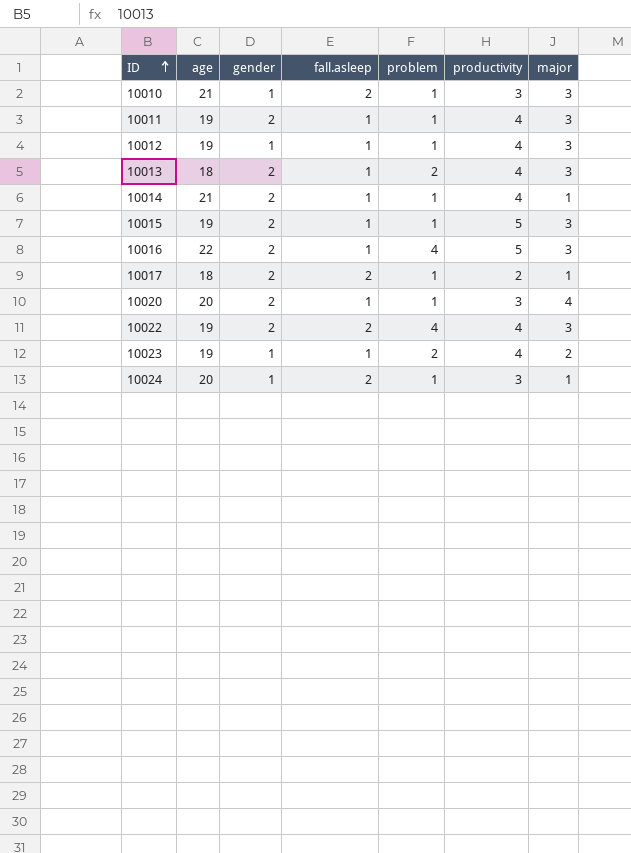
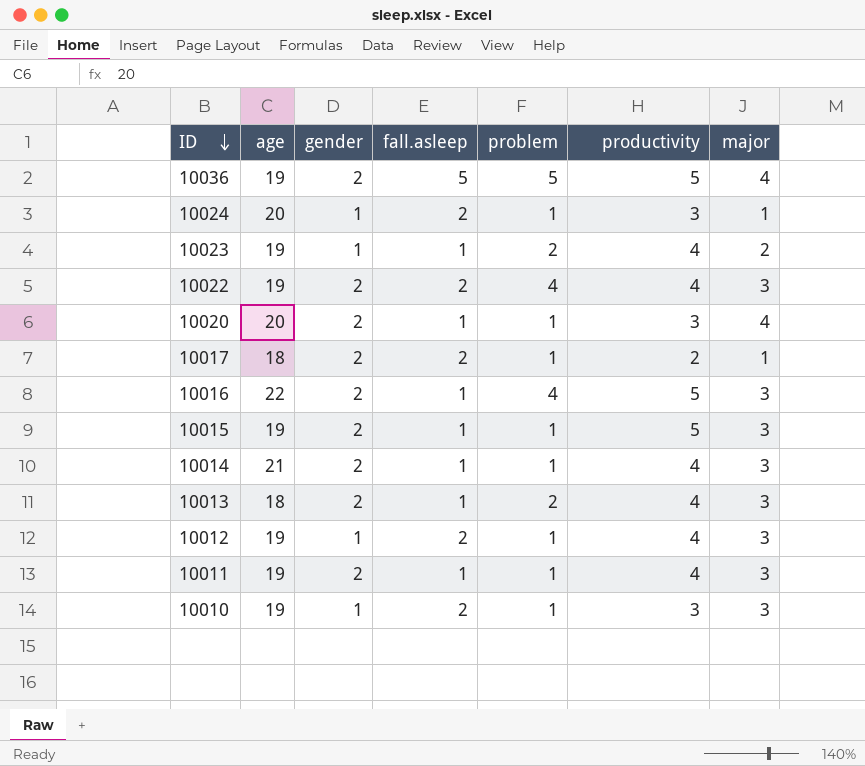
row order: ID ascending -> ID descending
row 10036: none -> 19 | 2 | 5 | 5 | 5 | 4
10014 | major: 1 -> 3
10012 | fall.asleep: 1 -> 2
10010 | age: 21 -> 19

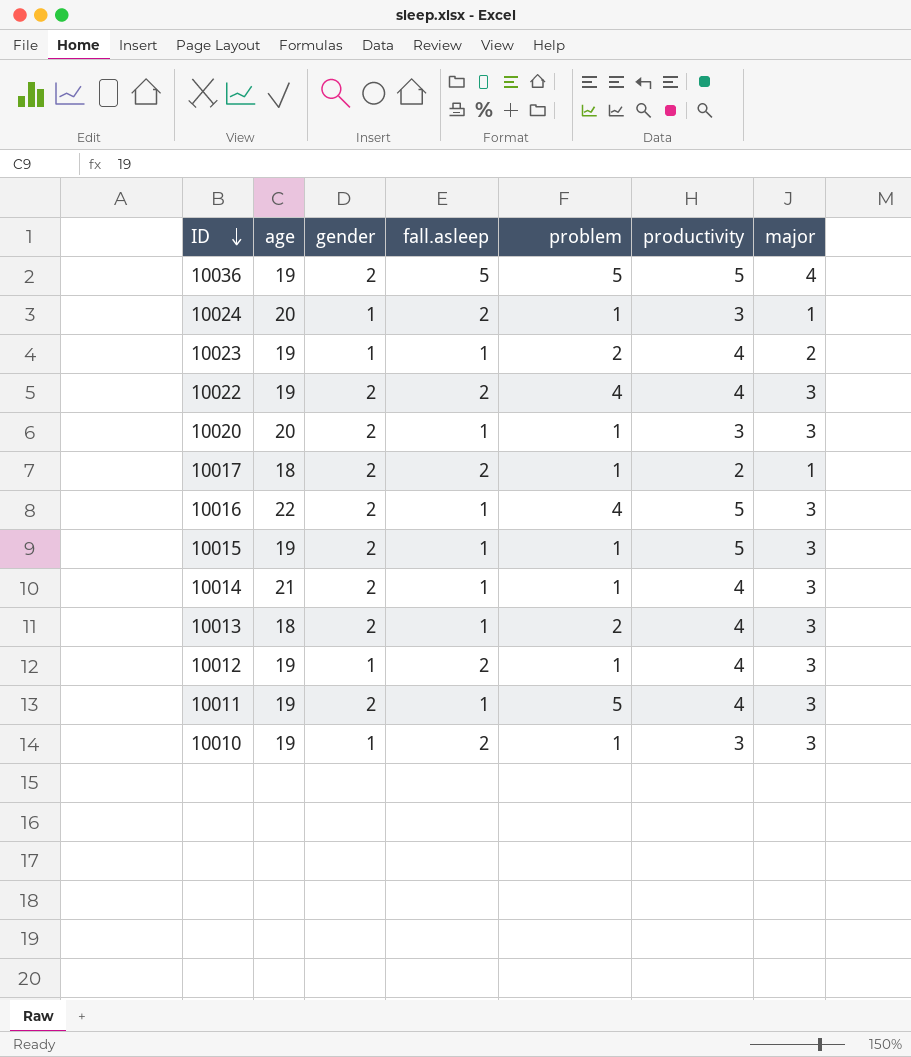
10020 | major: 4 -> 3
10011 | problem: 1 -> 5

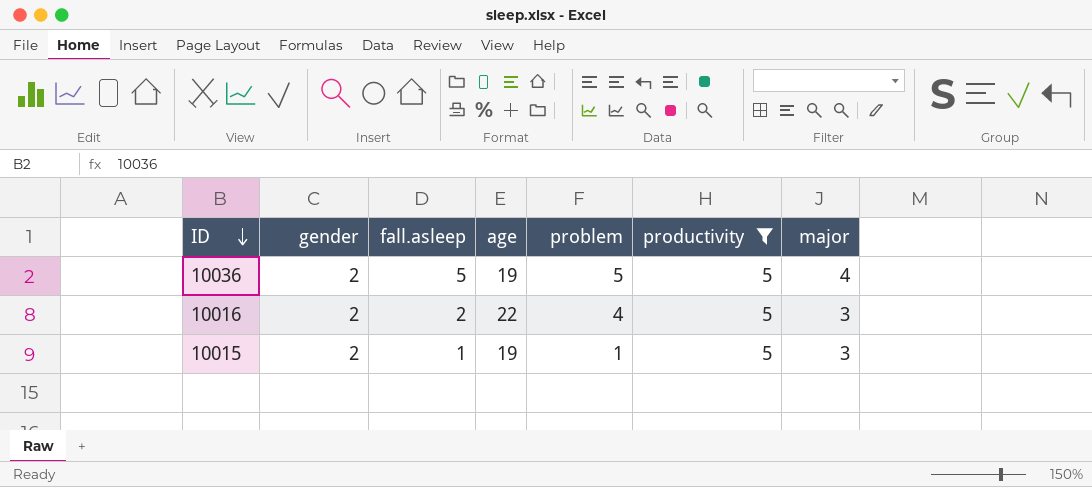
filter: none -> productivity = 5
column age | position: 2 -> 4
10016 | fall.asleep: 1 -> 2

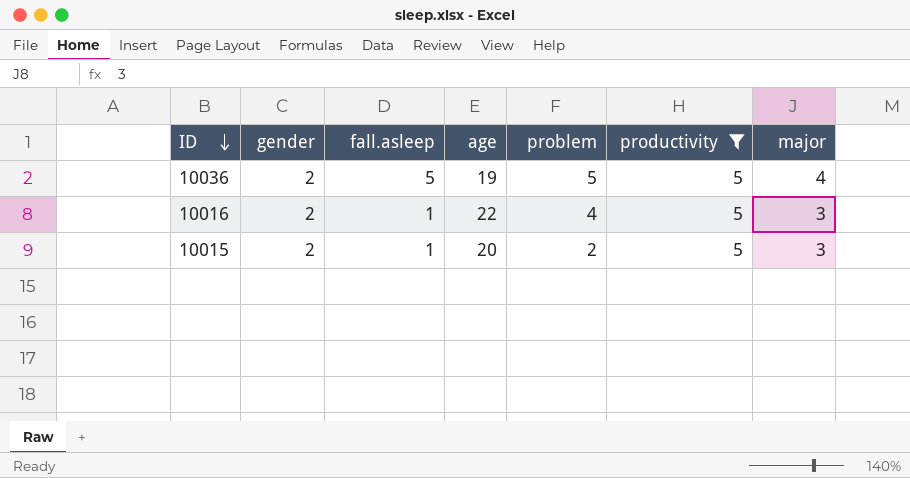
10016 | fall.asleep: 2 -> 1
10015 | age: 19 -> 20
10015 | problem: 1 -> 2

